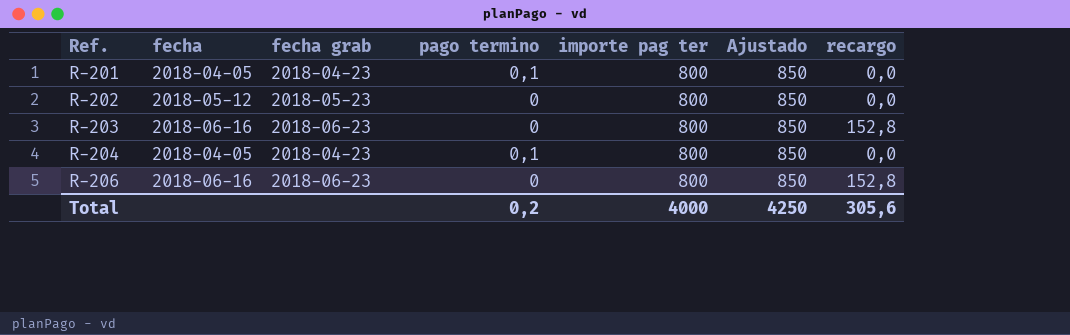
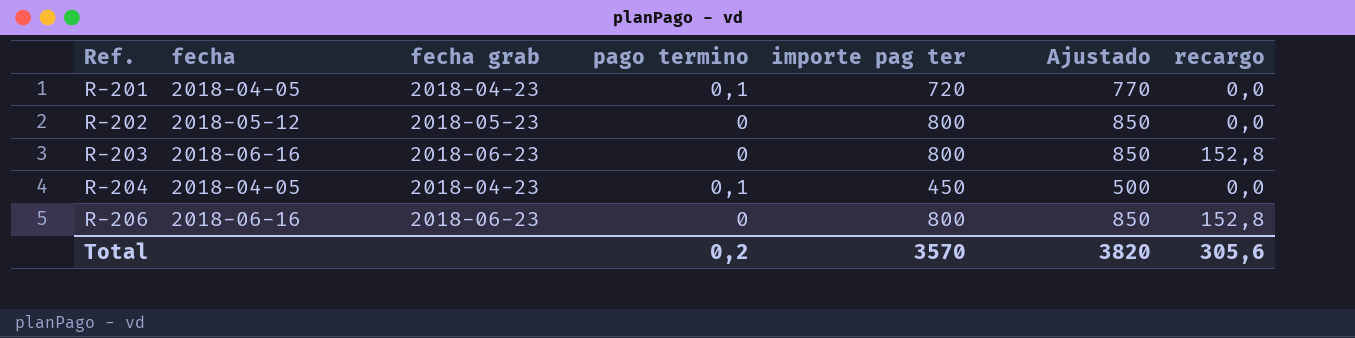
R-201 | importe pag ter: 800 -> 720
R-201 | Ajustado: 850 -> 770
R-204 | importe pag ter: 800 -> 450
R-204 | Ajustado: 850 -> 500
Total | importe pag ter: 4000 -> 3570
Total | Ajustado: 4250 -> 3820

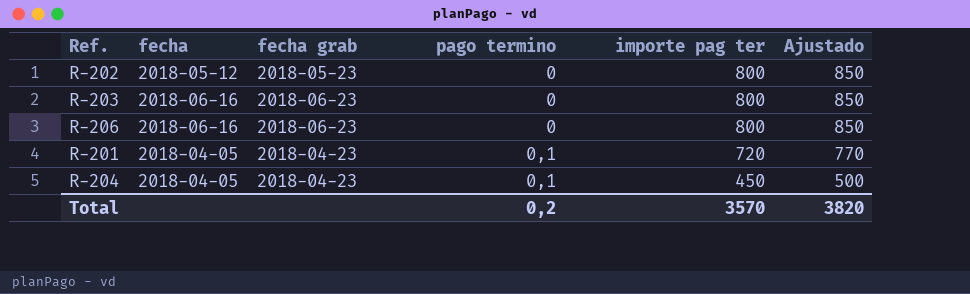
row order: Ref. ascending -> pago termino ascending
column recargo | position: 7 -> none

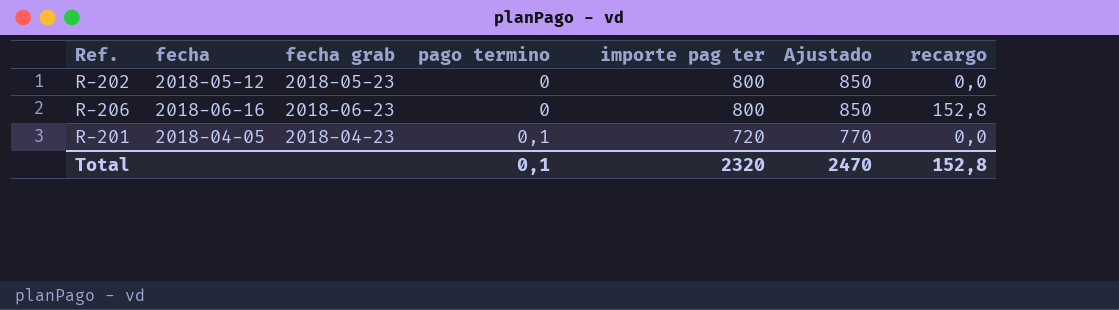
column recargo | position: none -> 7
row R-203: 2018-06-16 | 2018-06-23 | 0 | 800 | 850 -> none
row R-204: 2018-04-05 | 2018-04-23 | 0,1 | 450 | 500 -> none
Total | pago termino: 0,2 -> 0,1
Total | importe pag ter: 3570 -> 2320
Total | Ajustado: 3820 -> 2470

